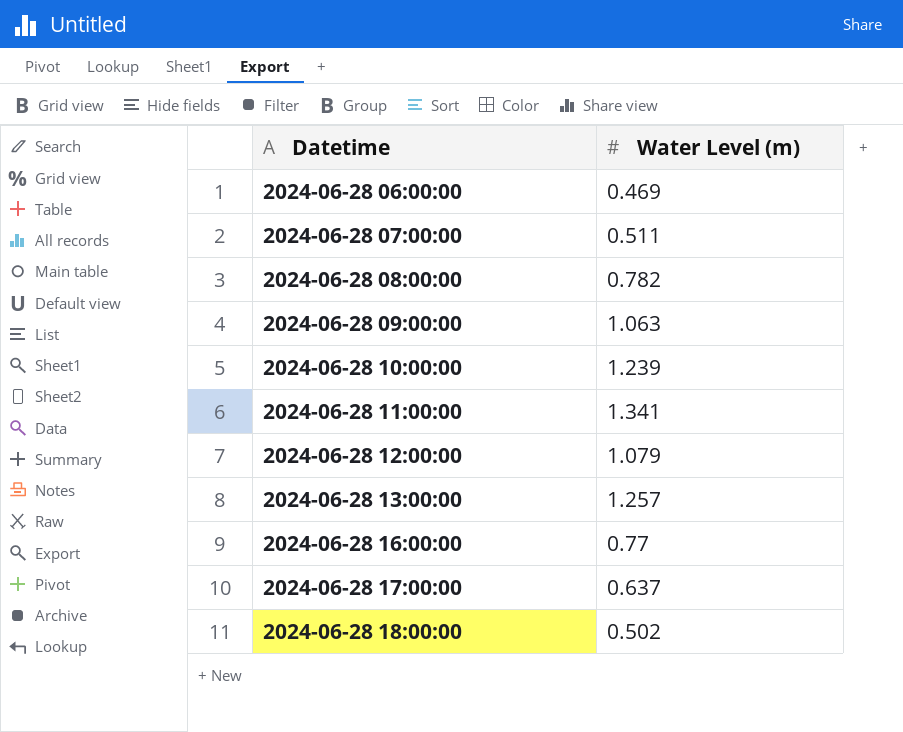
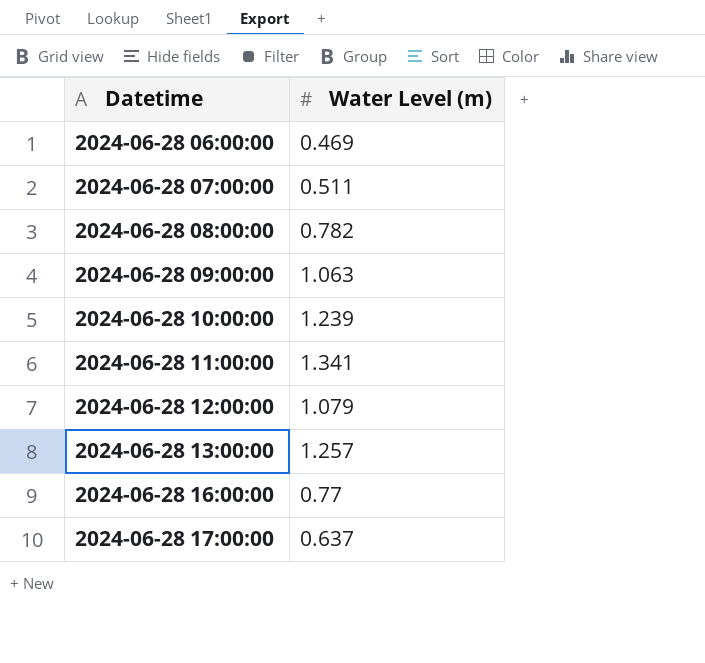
row 2024-06-28 18:00:00: 0.502 -> none

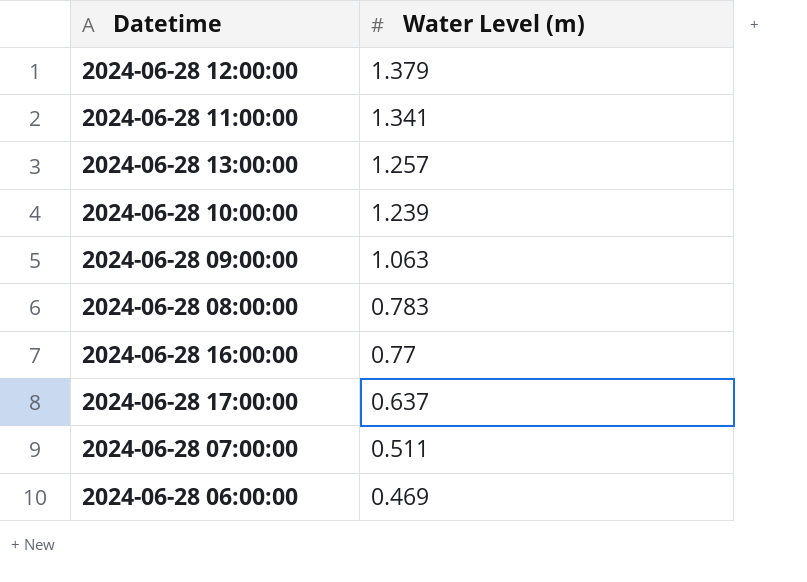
row order: Datetime ascending -> Water Level (m) descending
2024-06-28 12:00:00 | Water Level (m): 1.079 -> 1.379
2024-06-28 08:00:00 | Water Level (m): 0.782 -> 0.783

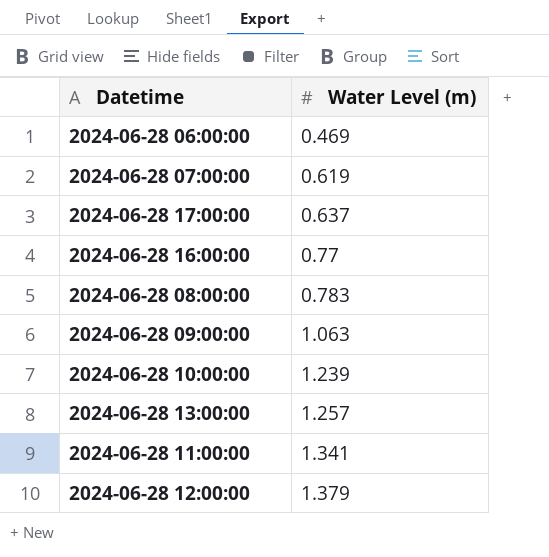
row order: Water Level (m) descending -> Water Level (m) ascending
2024-06-28 07:00:00 | Water Level (m): 0.511 -> 0.619

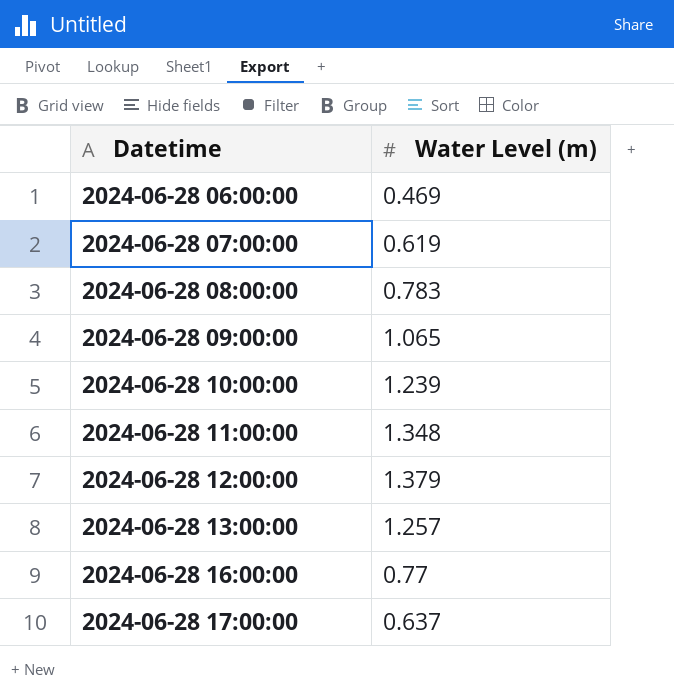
row order: Water Level (m) ascending -> Datetime ascending
2024-06-28 09:00:00 | Water Level (m): 1.063 -> 1.065
2024-06-28 11:00:00 | Water Level (m): 1.341 -> 1.348

